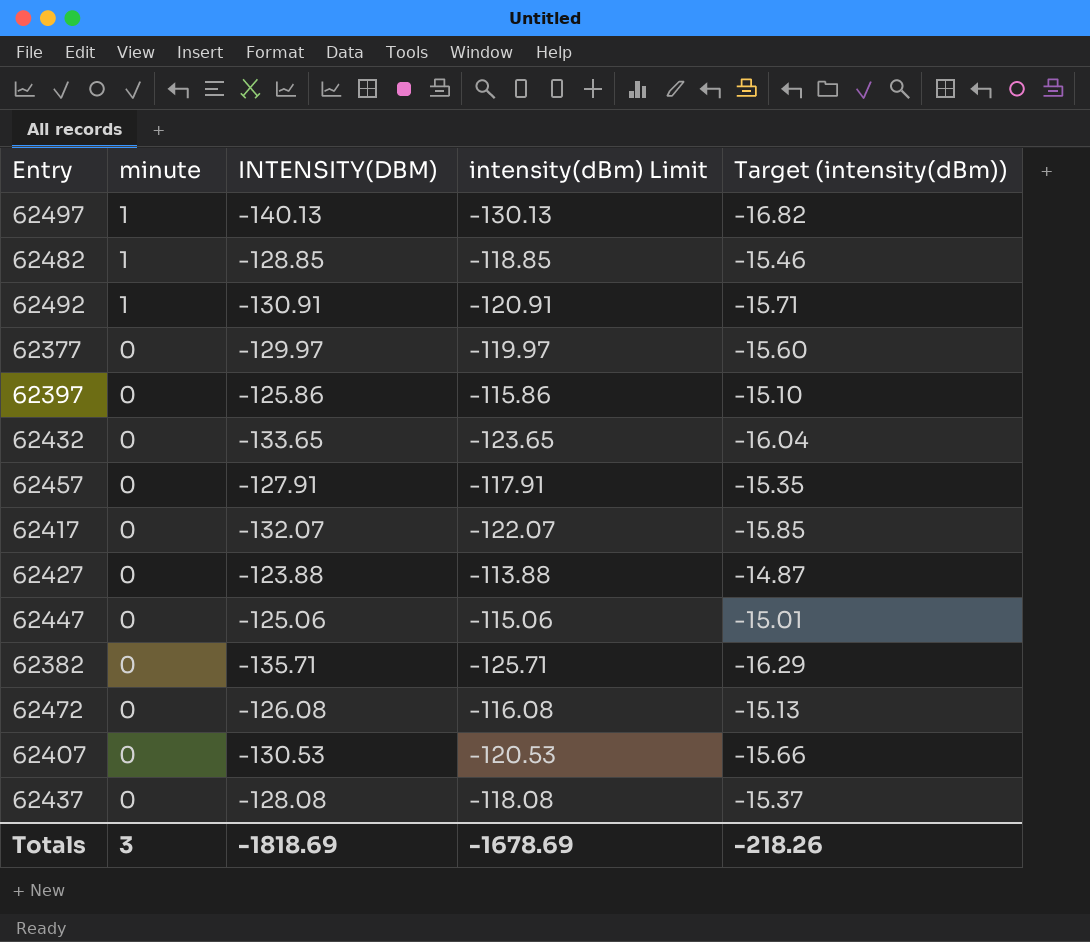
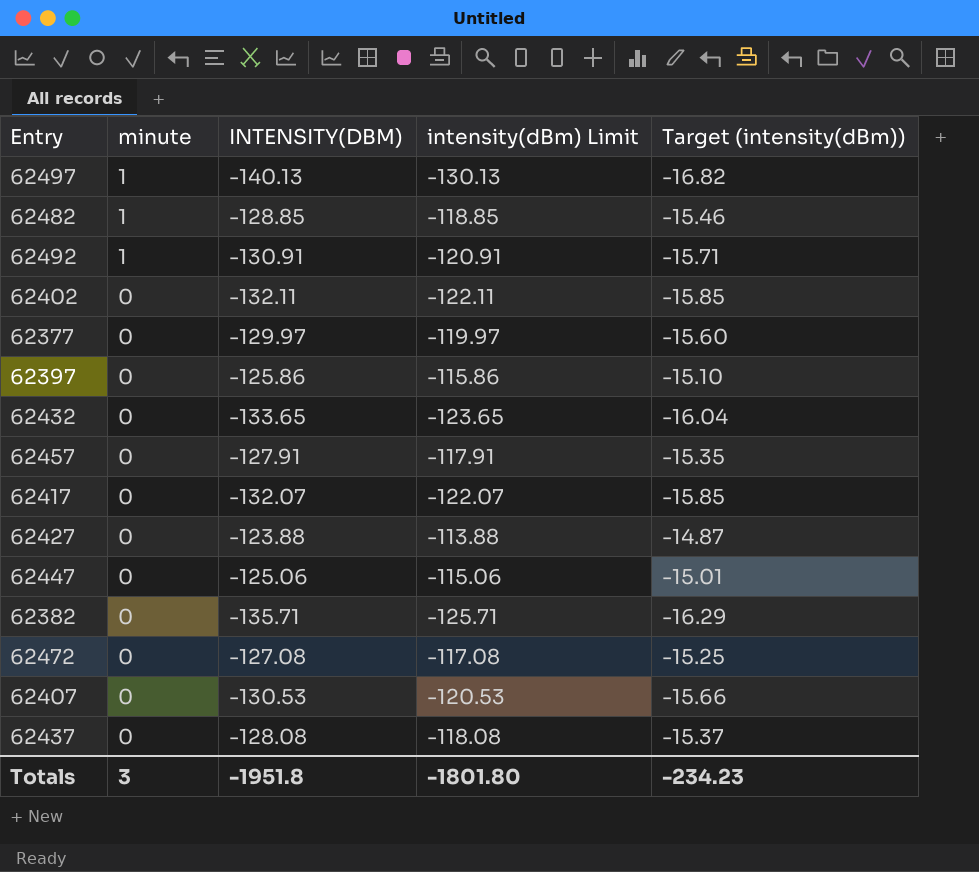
row 62402: none -> 0 | -132.11 | -122.11 | -15.85
62472 | INTENSITY(DBM): -126.08 -> -127.08
62472 | intensity(dBm) Limit: -116.08 -> -117.08
62472 | Target (intensity(dBm)): -15.13 -> -15.25
Totals | INTENSITY(DBM): -1818.69 -> -1951.8
Totals | intensity(dBm) Limit: -1678.69 -> -1801.80
Totals | Target (intensity(dBm)): -218.26 -> -234.23

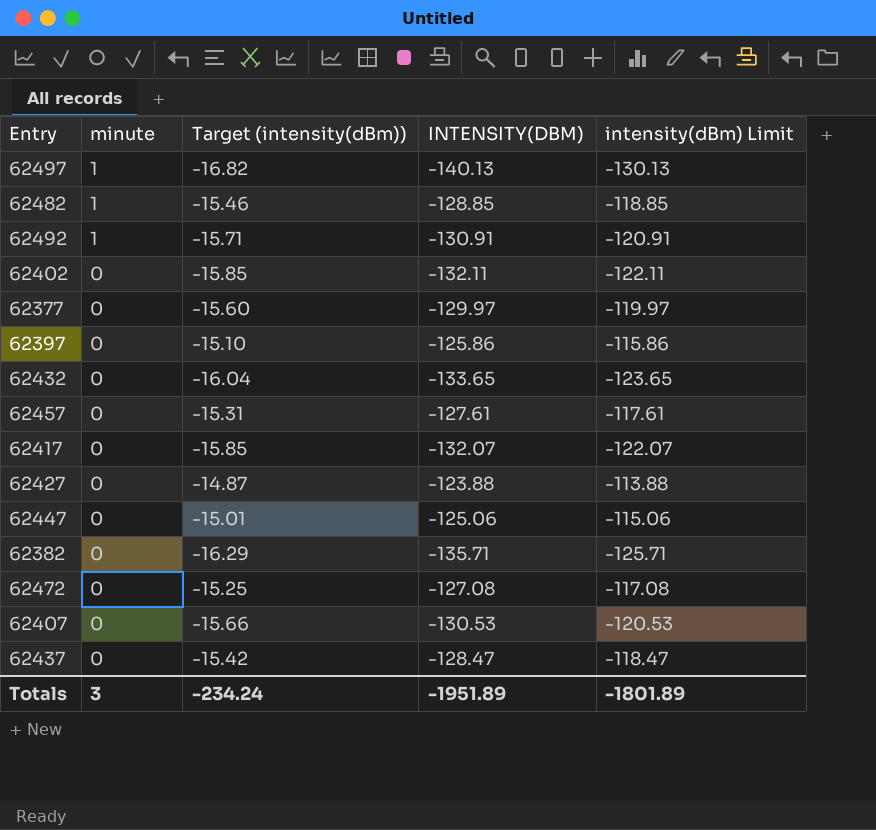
column Target (intensity(dBm)) | position: 5 -> 3
62457 | Target (intensity(dBm)): -15.35 -> -15.31
62457 | INTENSITY(DBM): -127.91 -> -127.61
62457 | intensity(dBm) Limit: -117.91 -> -117.61
62437 | Target (intensity(dBm)): -15.37 -> -15.42
62437 | INTENSITY(DBM): -128.08 -> -128.47
62437 | intensity(dBm) Limit: -118.08 -> -118.47
Totals | Target (intensity(dBm)): -234.23 -> -234.24
Totals | INTENSITY(DBM): -1951.8 -> -1951.89
Totals | intensity(dBm) Limit: -1801.80 -> -1801.89

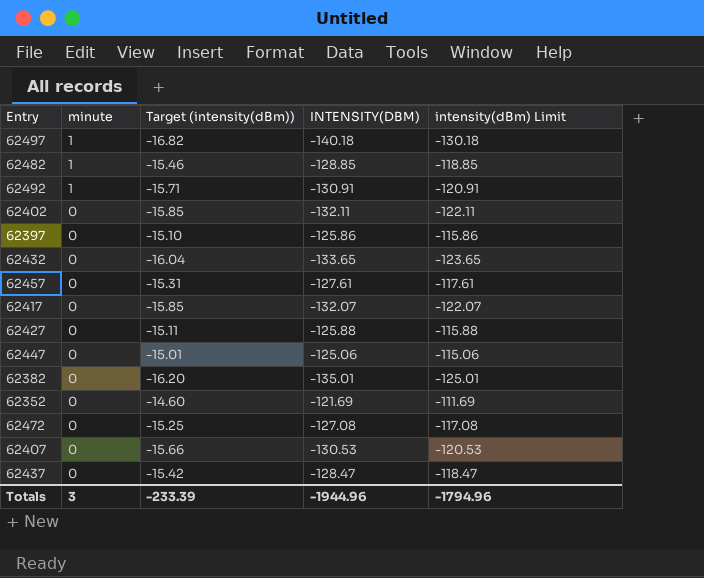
row 62377: 0 | -15.60 | -129.97 | -119.97 -> none
62497 | INTENSITY(DBM): -140.13 -> -140.18
62497 | intensity(dBm) Limit: -130.13 -> -130.18
62427 | Target (intensity(dBm)): -14.87 -> -15.11
62427 | INTENSITY(DBM): -123.88 -> -125.88
62427 | intensity(dBm) Limit: -113.88 -> -115.88
62382 | Target (intensity(dBm)): -16.29 -> -16.20
62382 | INTENSITY(DBM): -135.71 -> -135.01
62382 | intensity(dBm) Limit: -125.71 -> -125.01
row 62352: none -> 0 | -14.60 | -121.69 | -111.69
Totals | Target (intensity(dBm)): -234.24 -> -233.39
Totals | INTENSITY(DBM): -1951.89 -> -1944.96
Totals | intensity(dBm) Limit: -1801.89 -> -1794.96

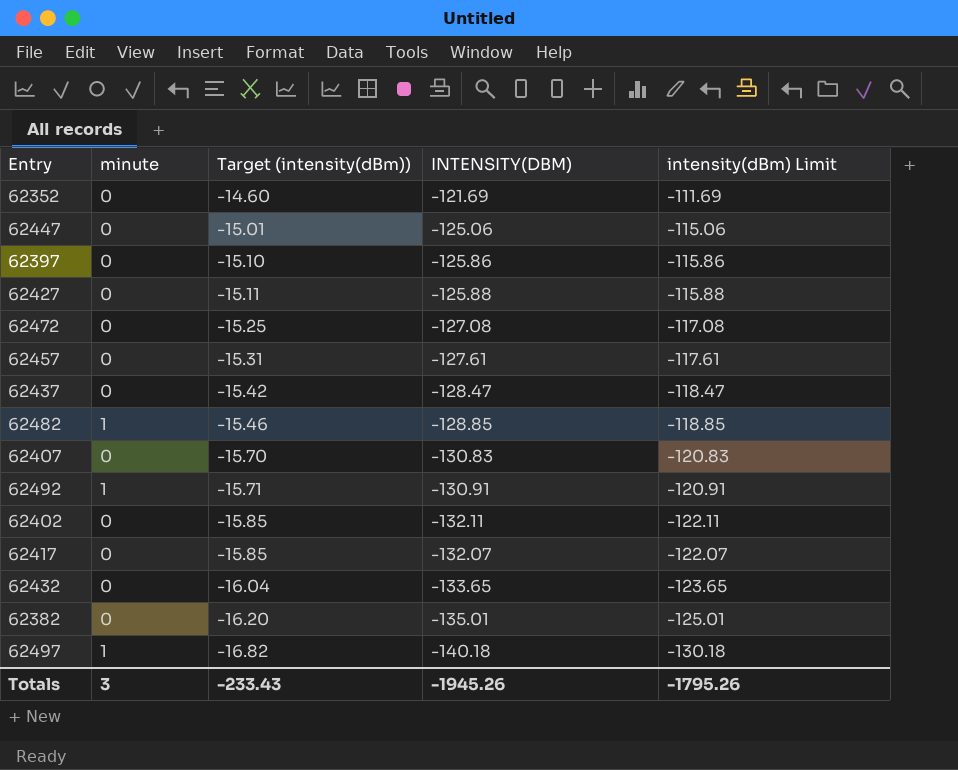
row order: minute descending -> Target (intensity(dBm)) descending
62407 | Target (intensity(dBm)): -15.66 -> -15.70
62407 | INTENSITY(DBM): -130.53 -> -130.83
62407 | intensity(dBm) Limit: -120.53 -> -120.83
Totals | Target (intensity(dBm)): -233.39 -> -233.43
Totals | INTENSITY(DBM): -1944.96 -> -1945.26
Totals | intensity(dBm) Limit: -1794.96 -> -1795.26

